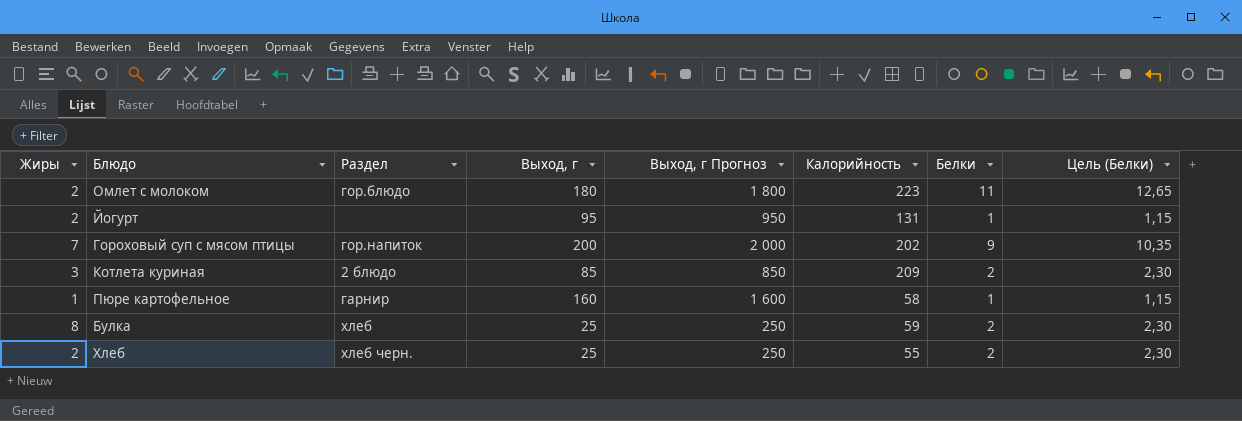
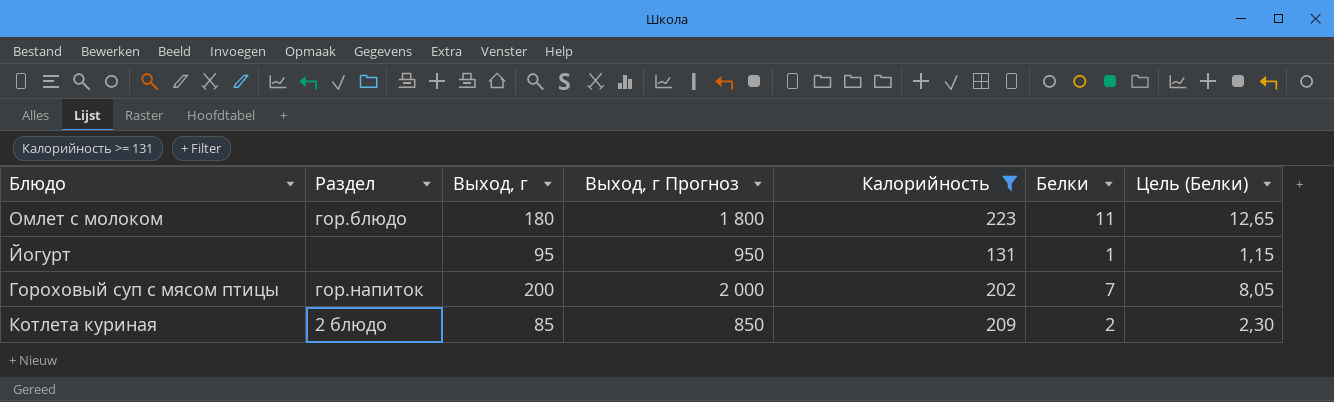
filter: none -> Калорийность >= 131
column Жиры | position: 1 -> none
Гороховый суп с мясом птицы | Белки: 9 -> 7
Гороховый суп с мясом птицы | Цель (Белки): 10,35 -> 8,05

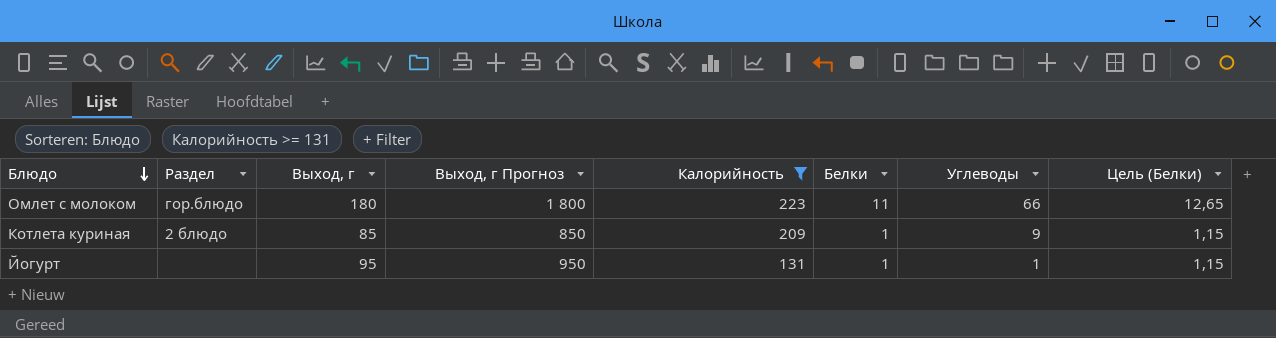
row order: none -> Блюдо descending
column Углеводы | position: none -> 7
row Гороховый суп с мясом птицы: гор.напиток | 200 | 2 000 | 202 | 7 | 8,05 -> none
Котлета куриная | Белки: 2 -> 1
Котлета куриная | Цель (Белки): 2,30 -> 1,15

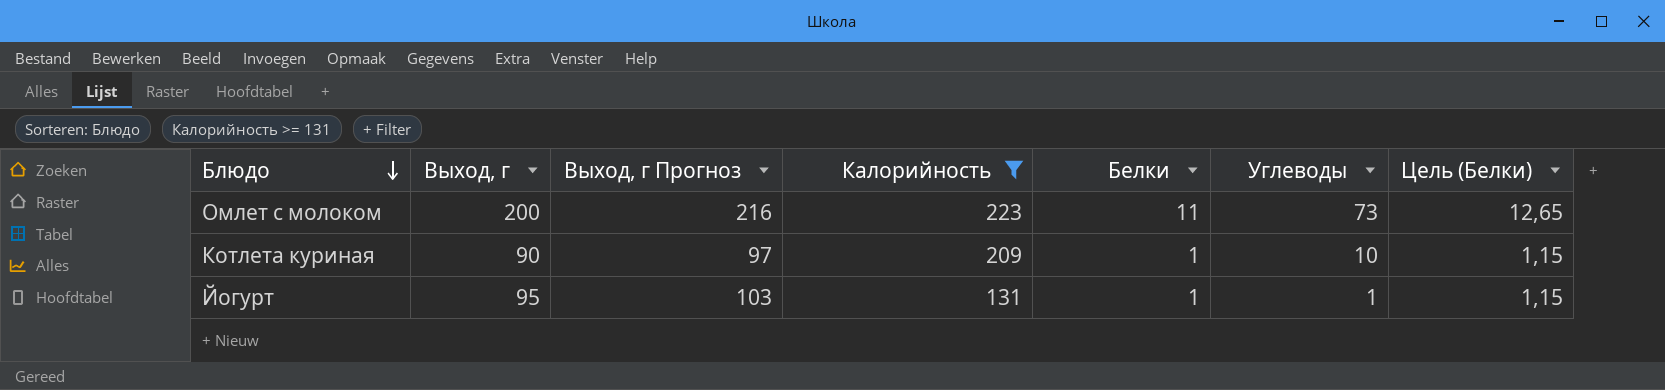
column Раздел | position: 2 -> none
column Выход, г Прогноз | formula: [Выход, г] * 10 -> [Выход, г] * 1,08
Омлет с молоком | Выход, г: 180 -> 200
Омлет с молоком | Углеводы: 66 -> 73
Котлета куриная | Выход, г: 85 -> 90
Котлета куриная | Углеводы: 9 -> 10

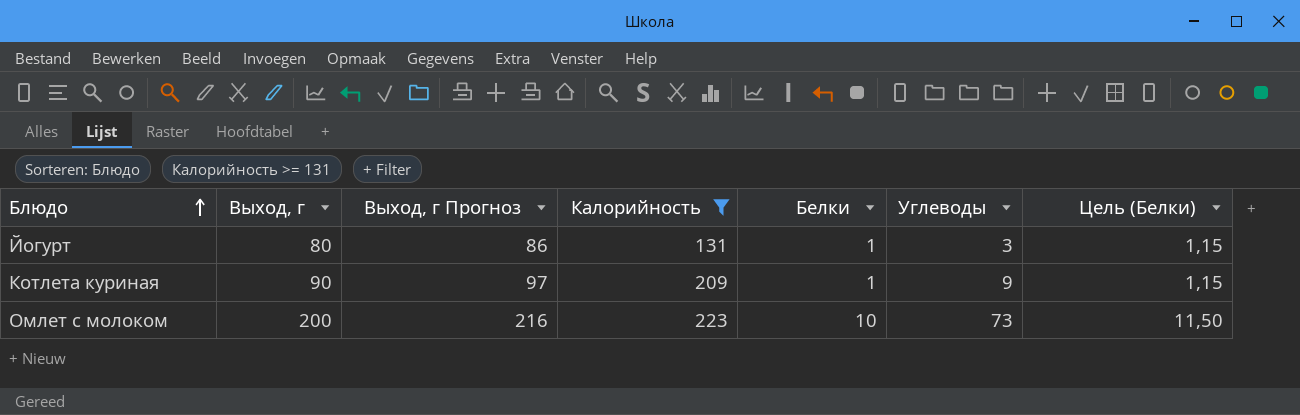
row order: Блюдо descending -> Блюдо ascending
Йогурт | Выход, г: 95 -> 80
Йогурт | Выход, г Прогноз: 103 -> 86
Йогурт | Углеводы: 1 -> 3
Котлета куриная | Углеводы: 10 -> 9
Омлет с молоком | Белки: 11 -> 10
Омлет с молоком | Цель (Белки): 12,65 -> 11,50

